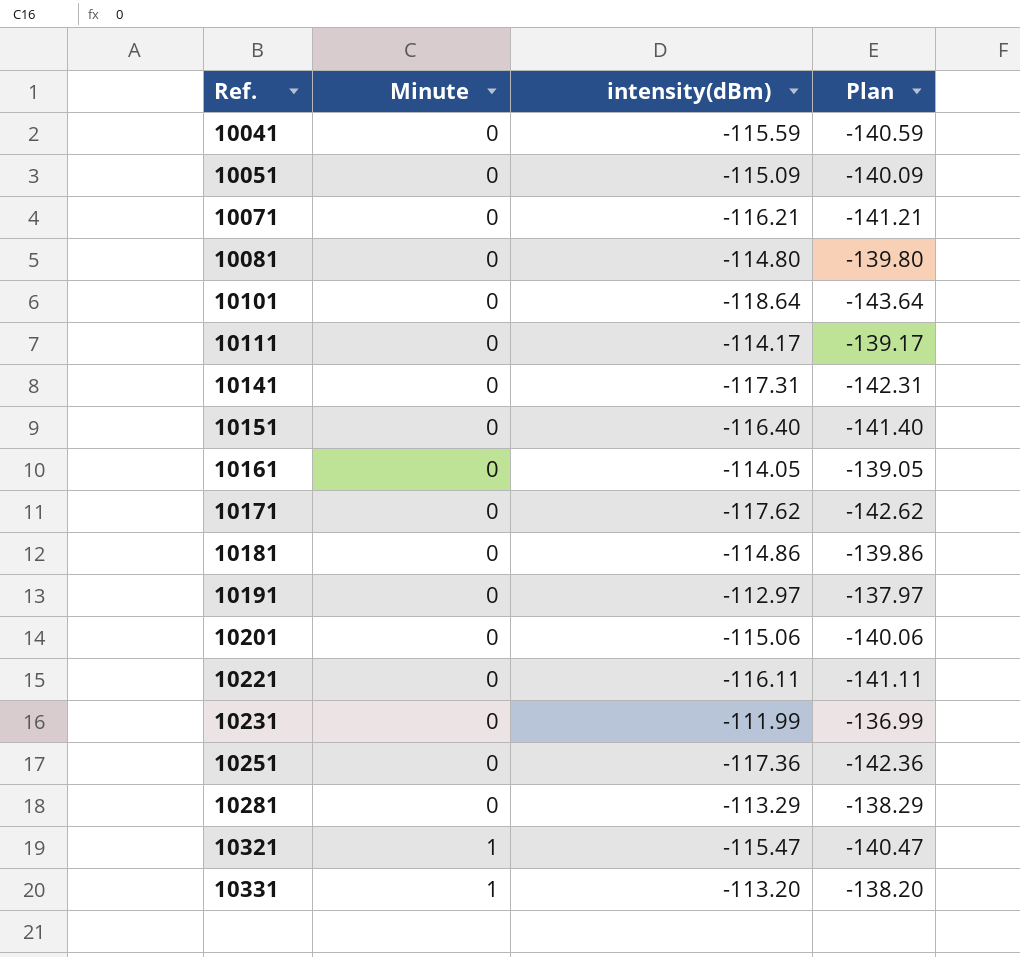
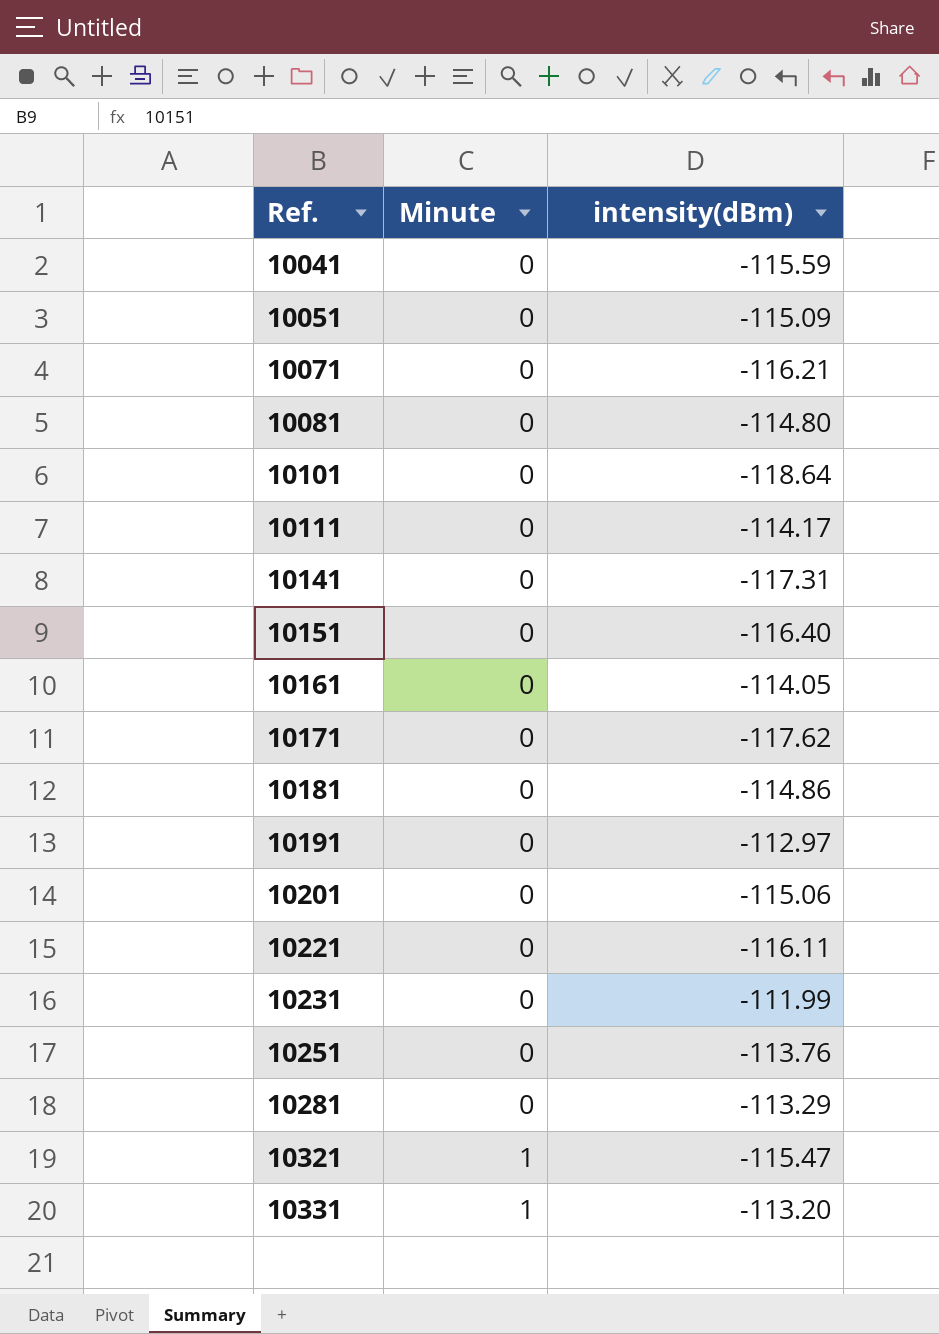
column Plan | formula: [intensity(dBm)] - 25 -> none
10251 | intensity(dBm): -117.36 -> -113.76

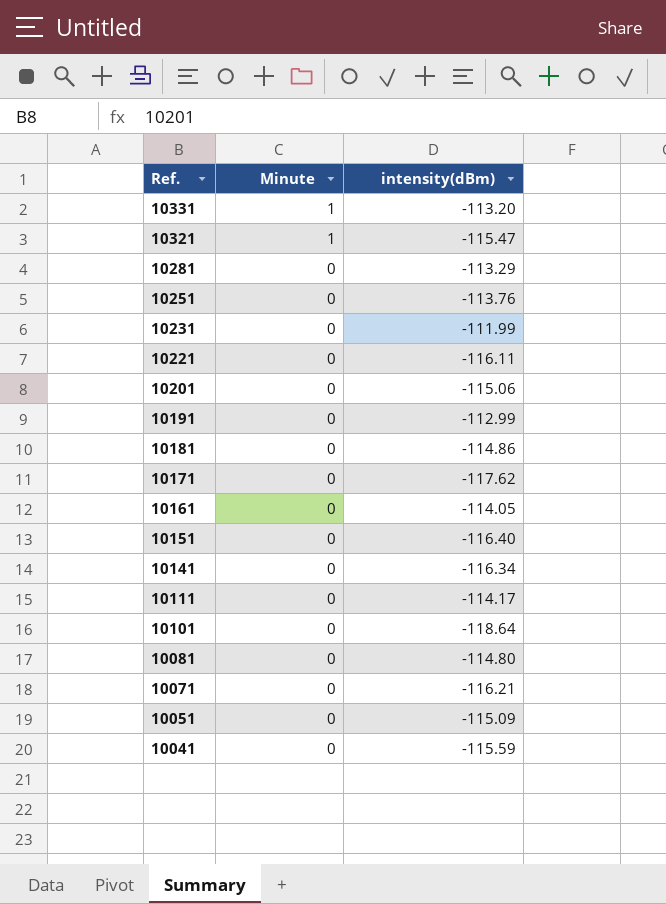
row order: Ref. ascending -> Ref. descending
10191 | intensity(dBm): -112.97 -> -112.99
10141 | intensity(dBm): -117.31 -> -116.34

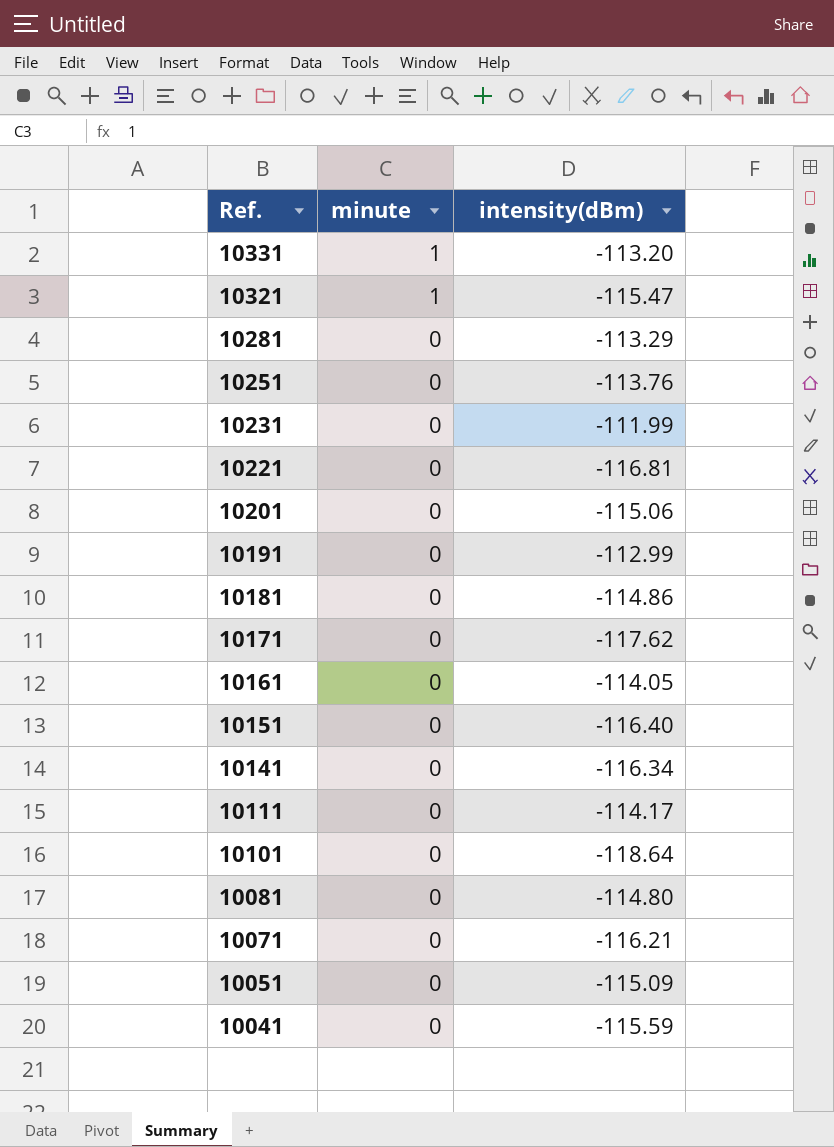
column name: Minute -> minute
10221 | intensity(dBm): -116.11 -> -116.81

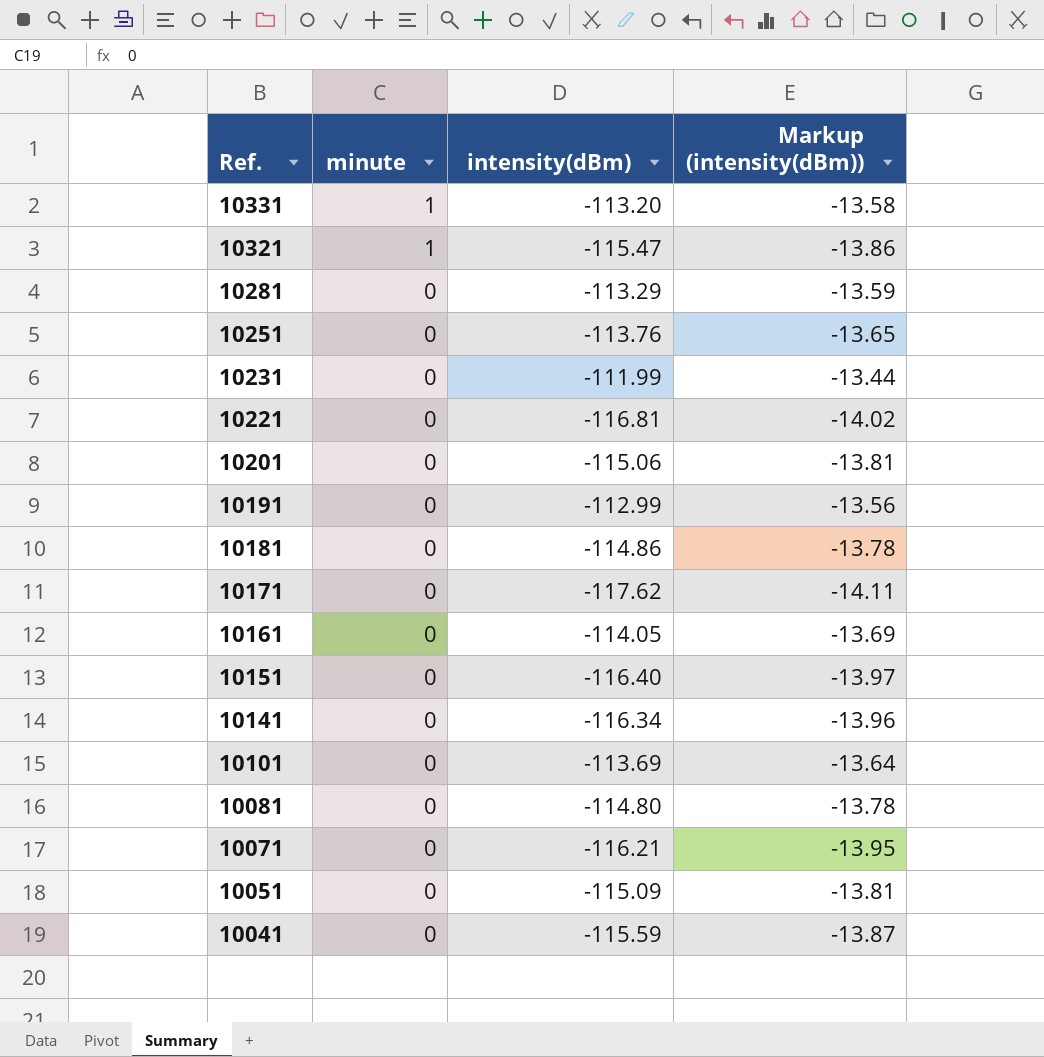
column Markup (intensity(dBm)) | formula: none -> [intensity(dBm)] * 0.12
row 10111: 0 | -114.17 -> none
10101 | intensity(dBm): -118.64 -> -113.69

